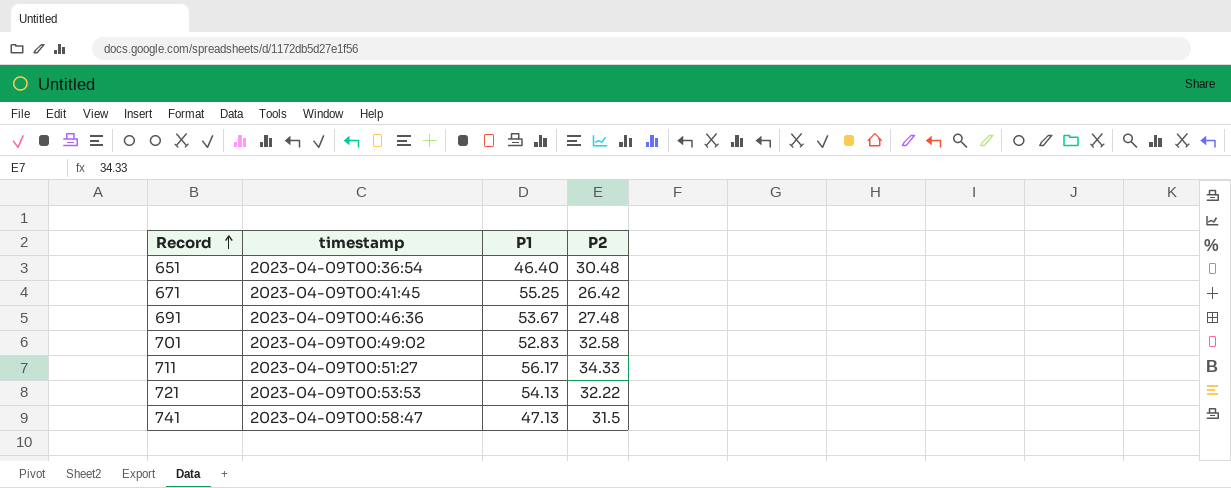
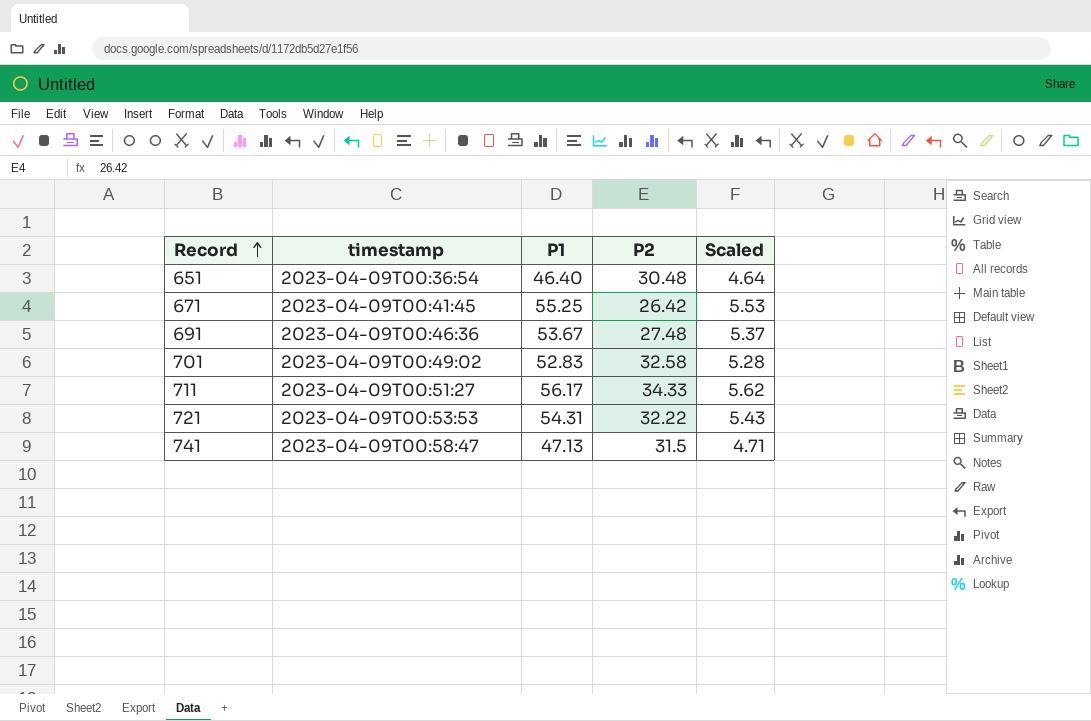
column Scaled | formula: none -> [P1] * 0.1
721 | P1: 54.13 -> 54.31

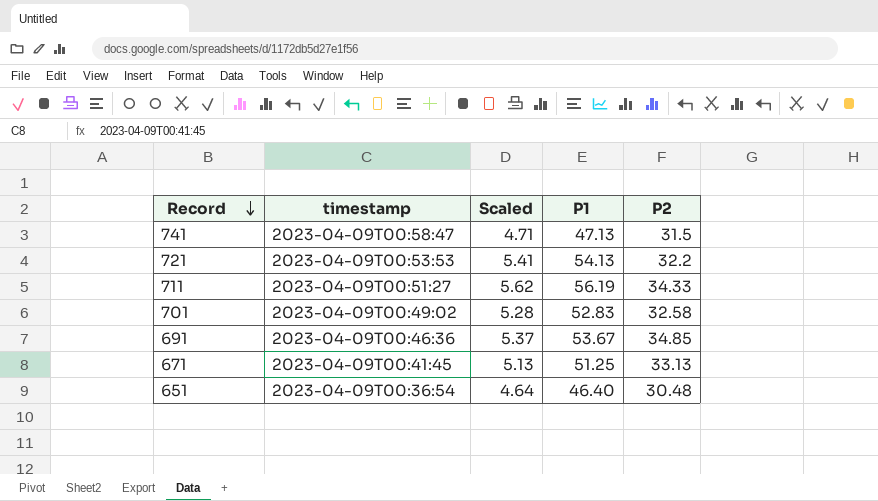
row order: Record ascending -> Record descending
column Scaled | position: 5 -> 3
721 | Scaled: 5.43 -> 5.41
721 | P1: 54.31 -> 54.13
721 | P2: 32.22 -> 32.2
711 | P1: 56.17 -> 56.19
691 | P2: 27.48 -> 34.85
671 | Scaled: 5.53 -> 5.13
671 | P1: 55.25 -> 51.25
671 | P2: 26.42 -> 33.13

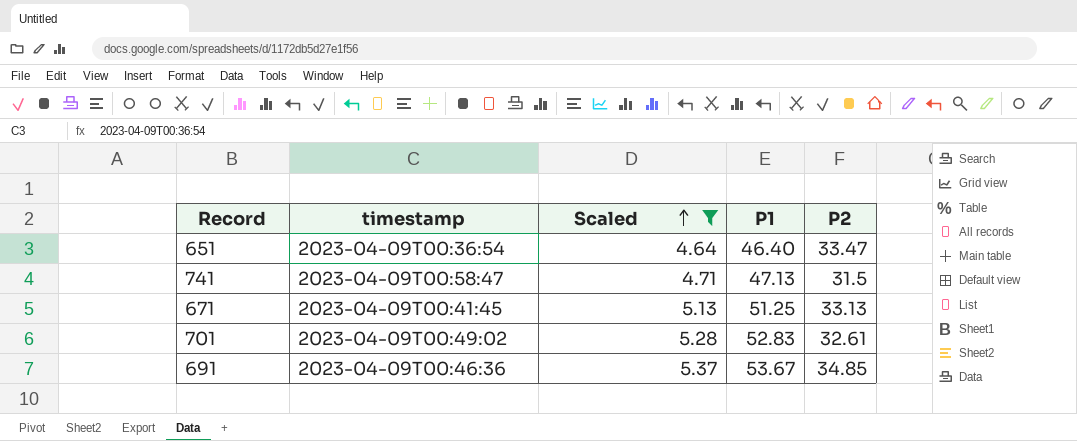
filter: none -> Scaled <= 5.37
row order: Record descending -> Scaled ascending
651 | P2: 30.48 -> 33.47
701 | P2: 32.58 -> 32.61

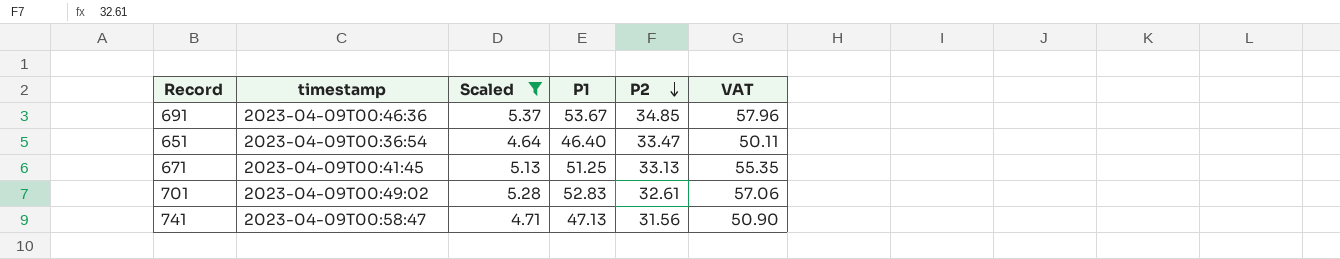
row order: Scaled ascending -> P2 descending
column VAT | formula: none -> [P1] * 1.08
741 | P2: 31.5 -> 31.56

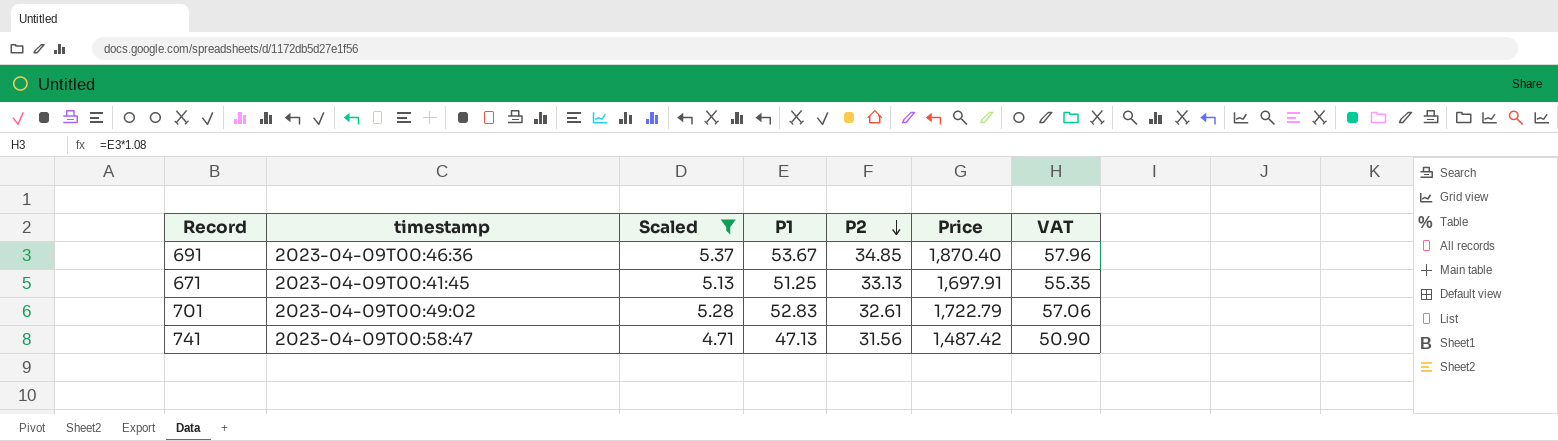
column Price | formula: none -> [P1] * [P2]
row 651: 2023-04-09T00:36:54 | 4.64 | 46.40 | 33.47 | 50.11 -> none

